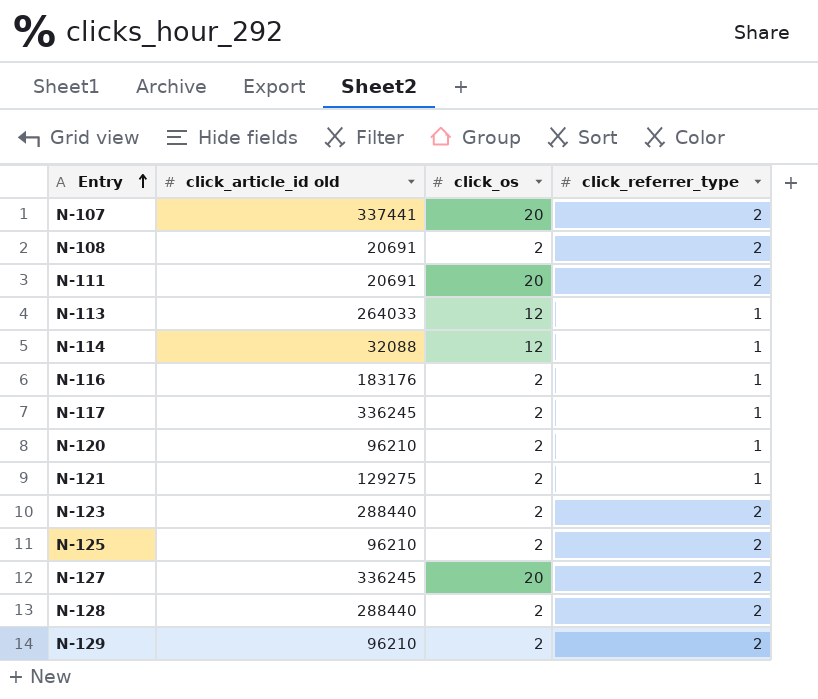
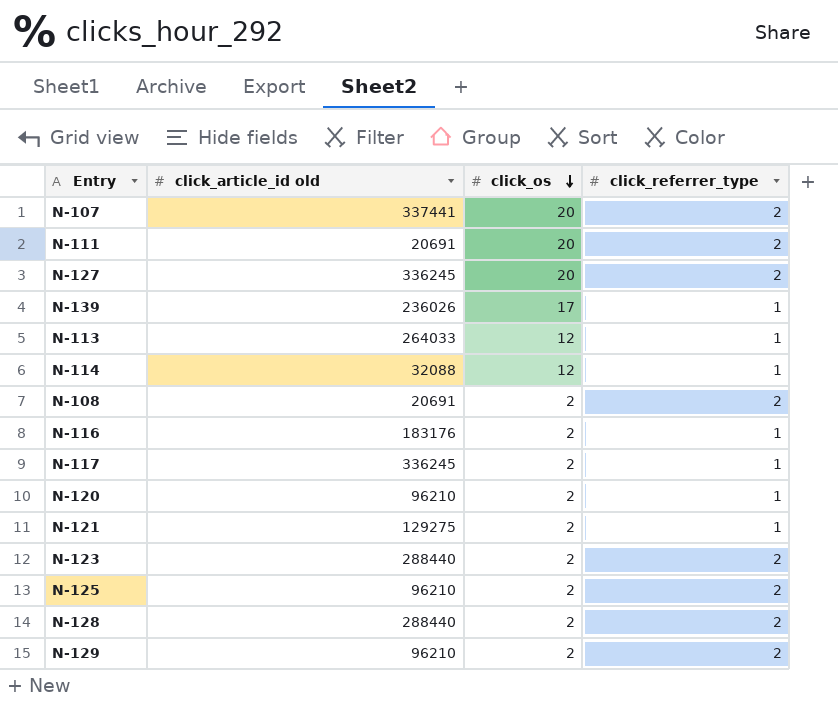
row order: Entry ascending -> click_os descending
row N-139: none -> 236026 | 17 | 1

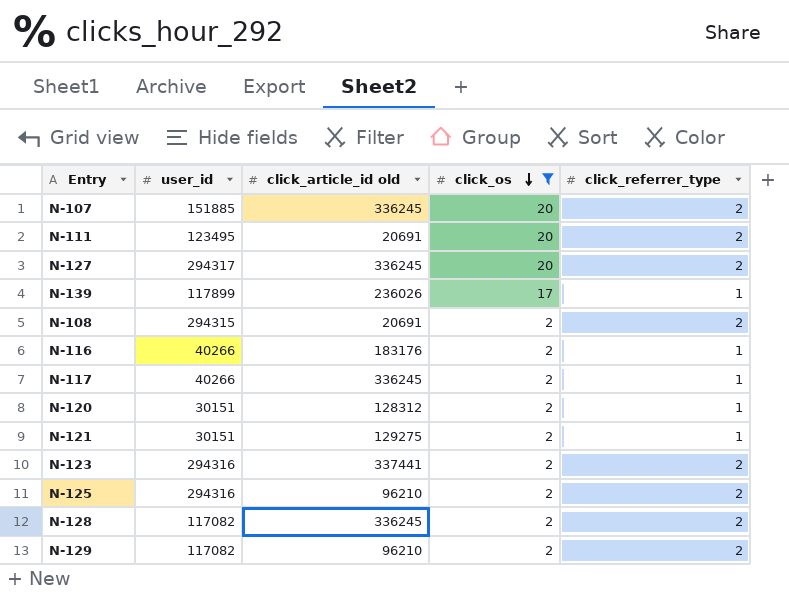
filter: none -> click_os != 12
column user_id | position: none -> 2
N-107 | click_article_id old: 337441 -> 336245
N-120 | click_article_id old: 96210 -> 128312
N-123 | click_article_id old: 288440 -> 337441
N-128 | click_article_id old: 288440 -> 336245

